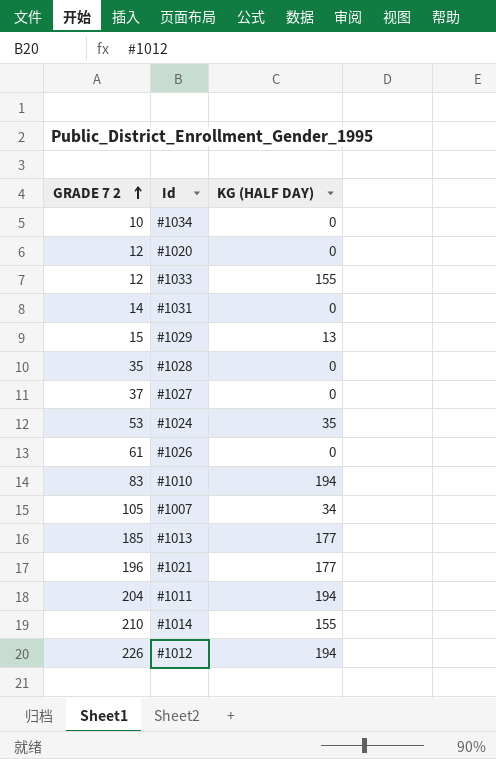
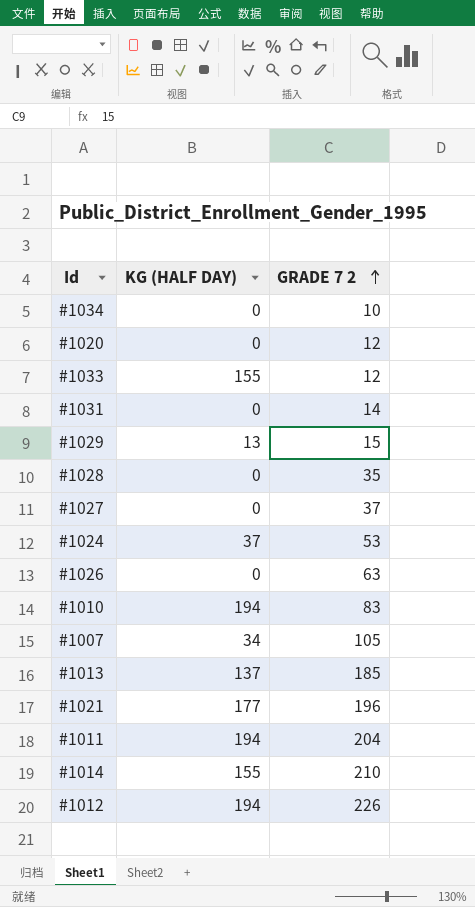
column GRADE 7 2 | position: 1 -> 3
#1024 | KG (HALF DAY): 35 -> 37
#1026 | GRADE 7 2: 61 -> 63
#1013 | KG (HALF DAY): 177 -> 137

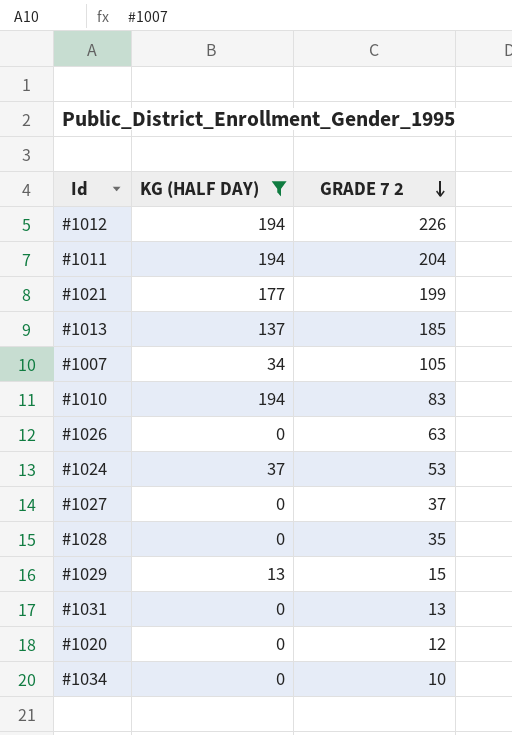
filter: none -> KG (HALF DAY) != 155
row order: GRADE 7 2 ascending -> GRADE 7 2 descending
#1021 | GRADE 7 2: 196 -> 199
#1031 | GRADE 7 2: 14 -> 13

